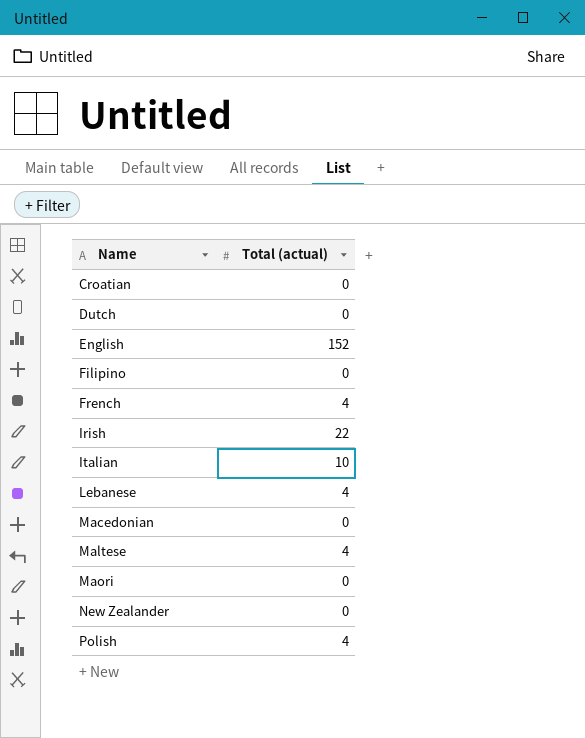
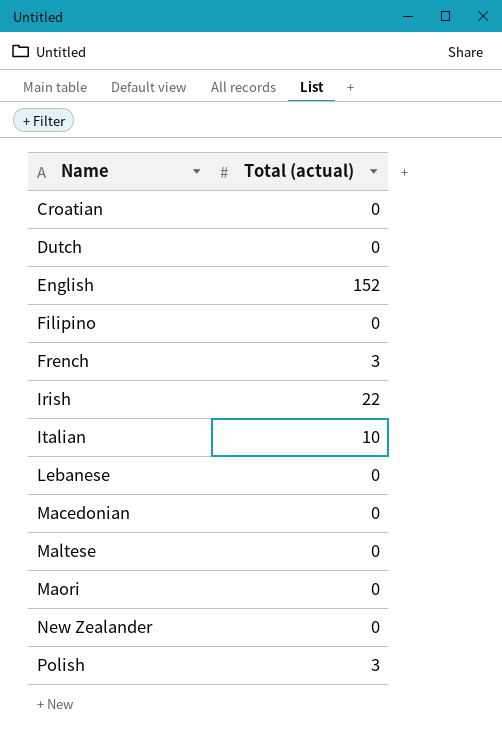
French | Total (actual): 4 -> 3
Lebanese | Total (actual): 4 -> 0
Maltese | Total (actual): 4 -> 0
Polish | Total (actual): 4 -> 3

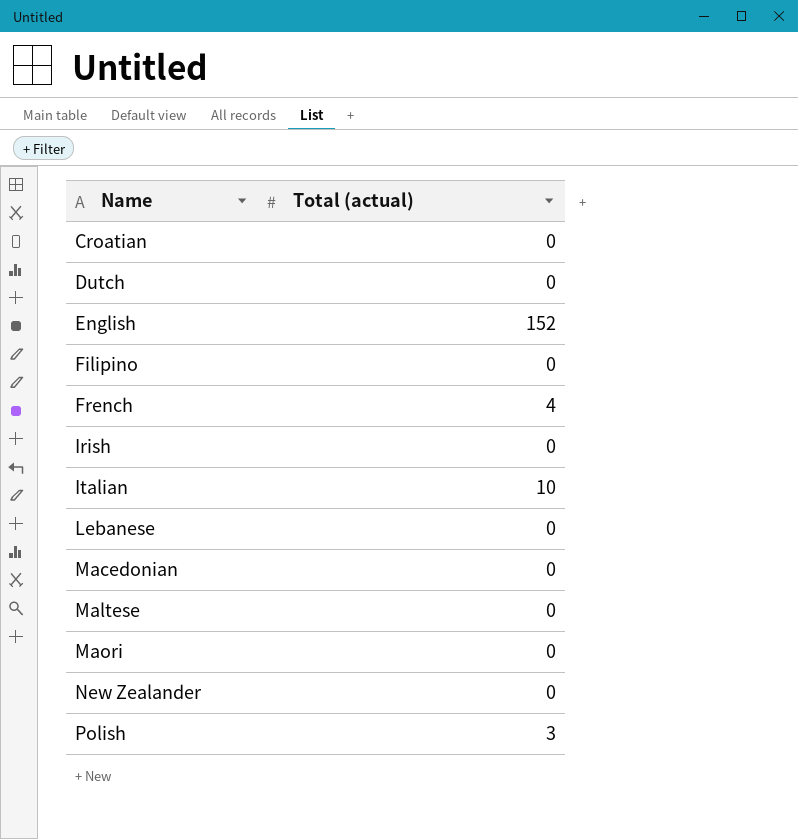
French | Total (actual): 3 -> 4
Irish | Total (actual): 22 -> 0

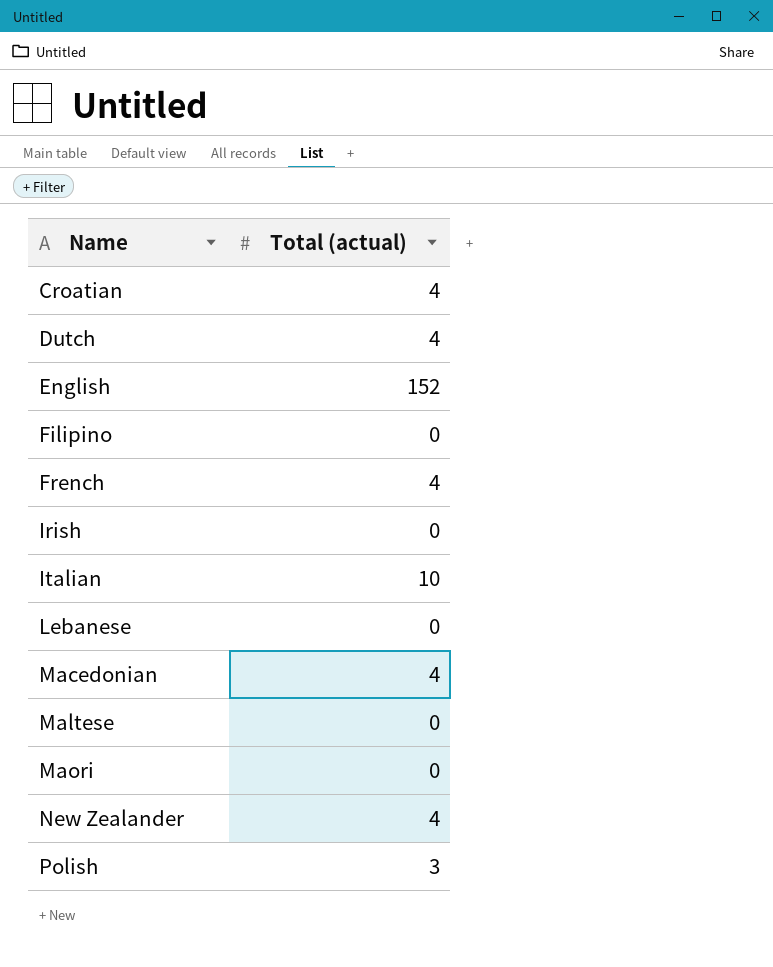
Croatian | Total (actual): 0 -> 4
Dutch | Total (actual): 0 -> 4
Macedonian | Total (actual): 0 -> 4
New Zealander | Total (actual): 0 -> 4

